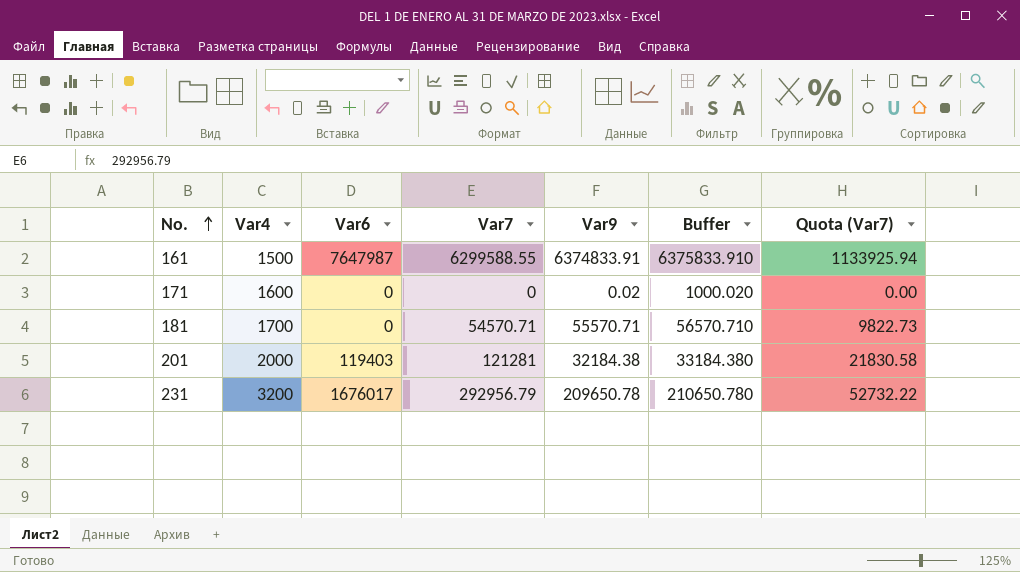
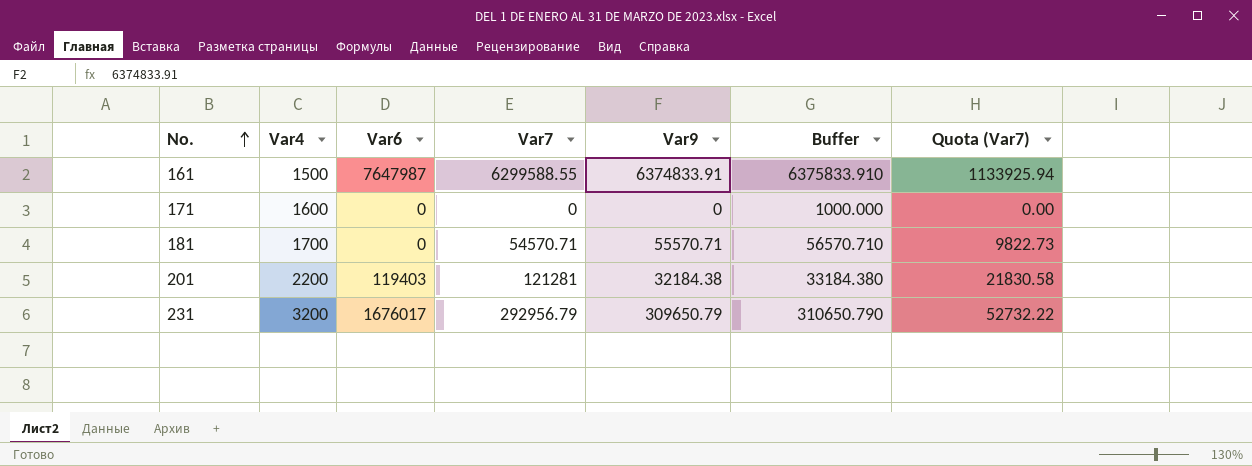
171 | Var9: 0.02 -> 0
171 | Buffer: 1000.020 -> 1000.000
201 | Var4: 2000 -> 2200
231 | Var9: 209650.78 -> 309650.79
231 | Buffer: 210650.780 -> 310650.790

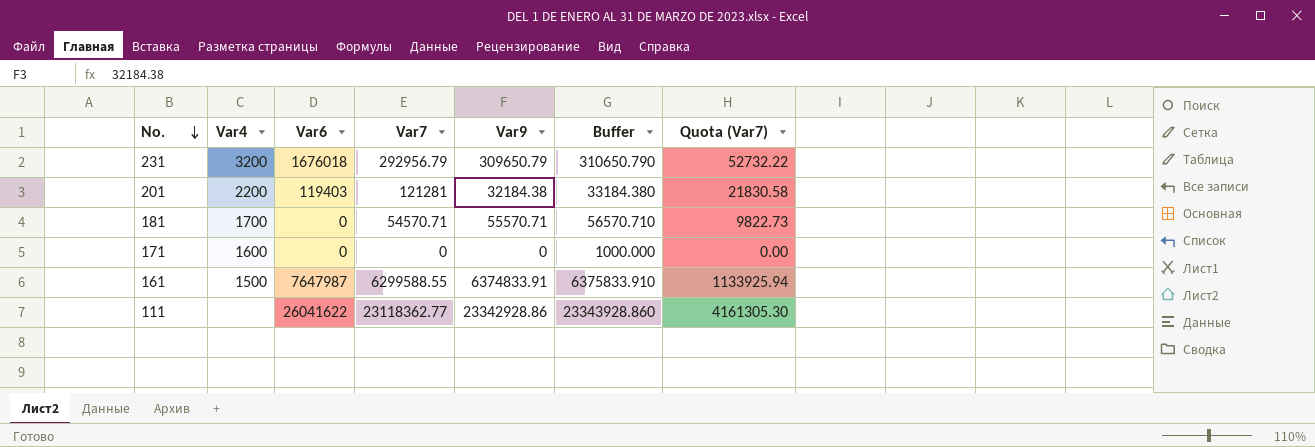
row order: No. ascending -> No. descending
231 | Var6: 1676017 -> 1676018
row 111: none -> none | 26041622 | 23118362.77 | 23342928.86 | 23343928.860 | 4161305.30

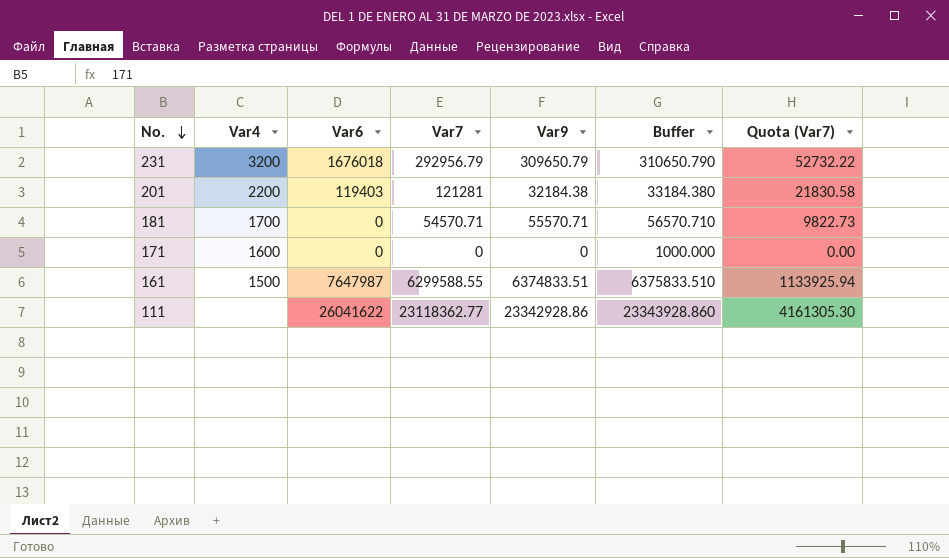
161 | Var9: 6374833.91 -> 6374833.51
161 | Buffer: 6375833.910 -> 6375833.510

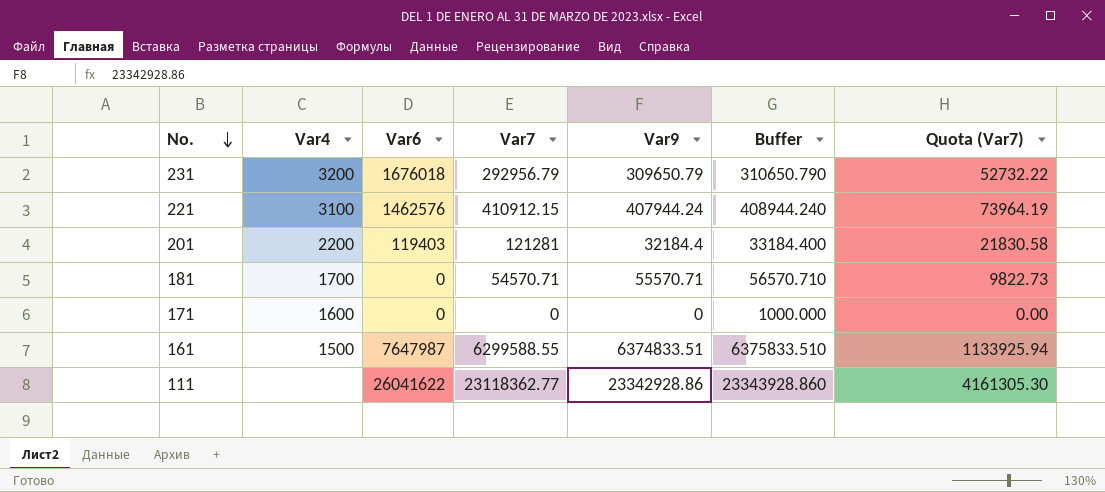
row 221: none -> 3100 | 1462576 | 410912.15 | 407944.24 | 408944.240 | 73964.19
201 | Var9: 32184.38 -> 32184.4
201 | Buffer: 33184.380 -> 33184.400

